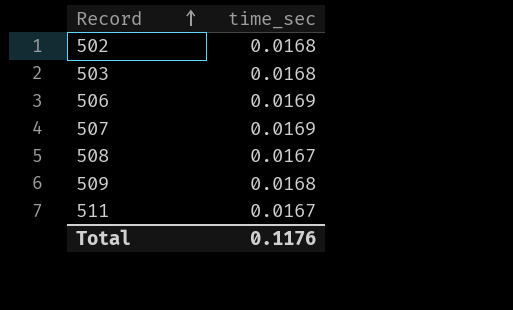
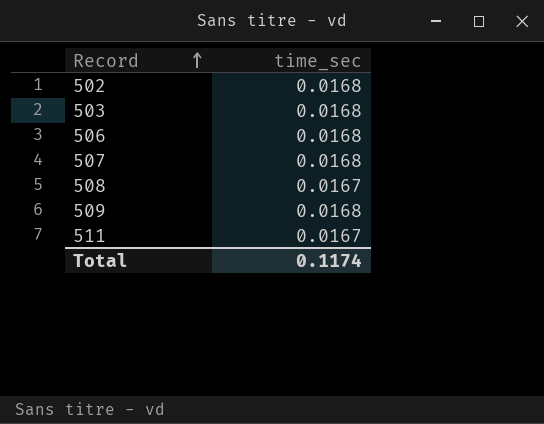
506 | time_sec: 0.0169 -> 0.0168
507 | time_sec: 0.0169 -> 0.0168
Total | time_sec: 0.1176 -> 0.1174

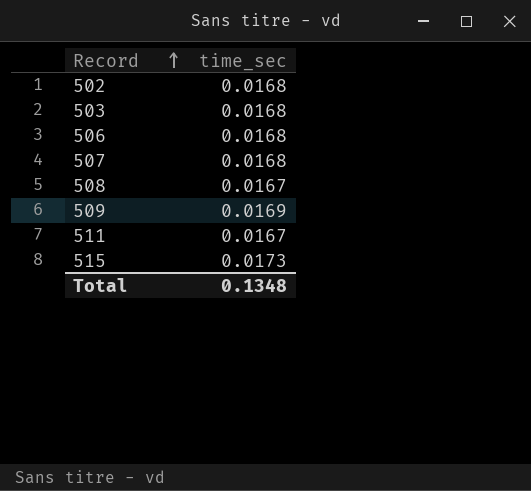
509 | time_sec: 0.0168 -> 0.0169
row 515: none -> 0.0173
Total | time_sec: 0.1174 -> 0.1348

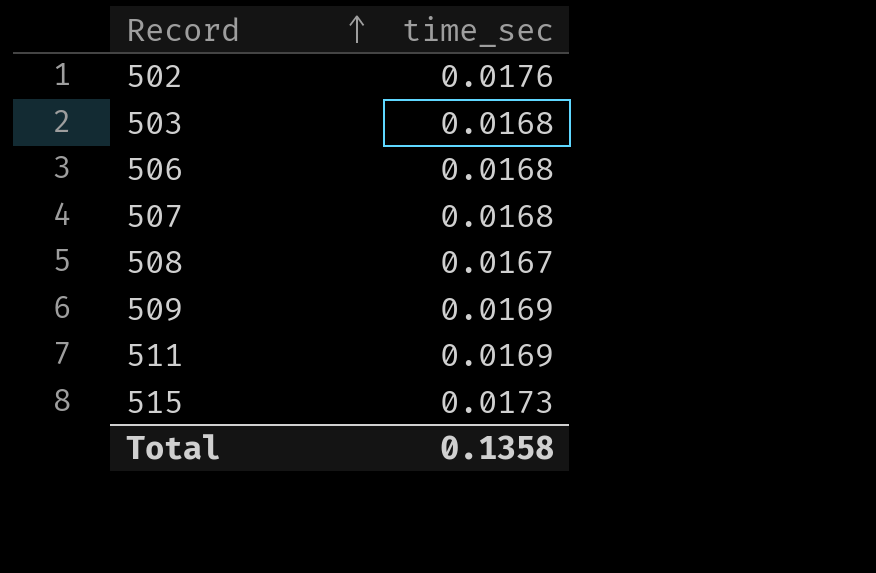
502 | time_sec: 0.0168 -> 0.0176
511 | time_sec: 0.0167 -> 0.0169
Total | time_sec: 0.1348 -> 0.1358

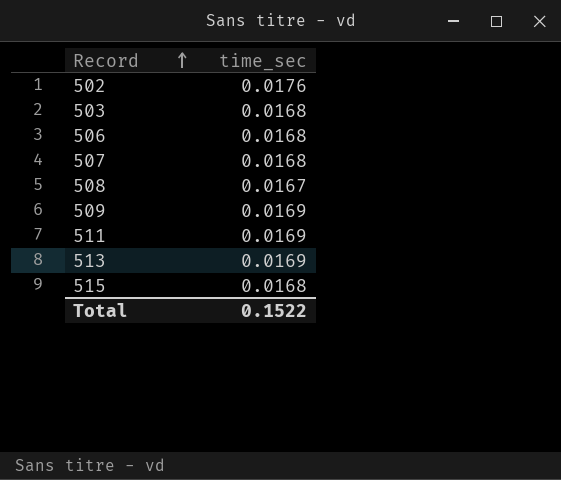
row 513: none -> 0.0169
515 | time_sec: 0.0173 -> 0.0168
Total | time_sec: 0.1358 -> 0.1522

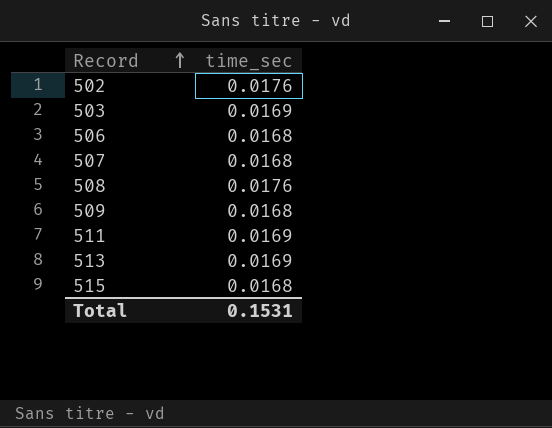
503 | time_sec: 0.0168 -> 0.0169
508 | time_sec: 0.0167 -> 0.0176
509 | time_sec: 0.0169 -> 0.0168
Total | time_sec: 0.1522 -> 0.1531

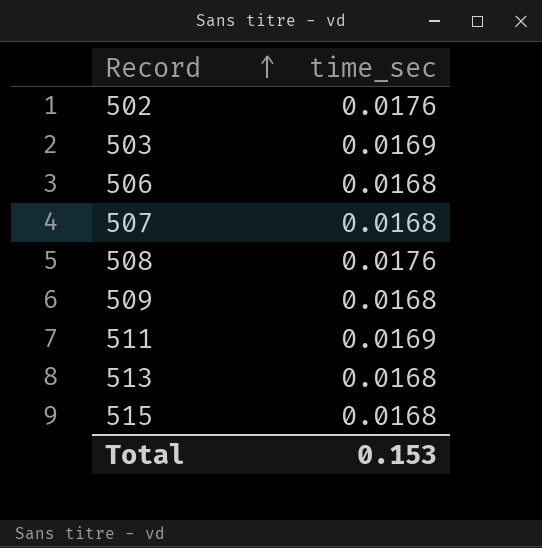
513 | time_sec: 0.0169 -> 0.0168
Total | time_sec: 0.1531 -> 0.153

